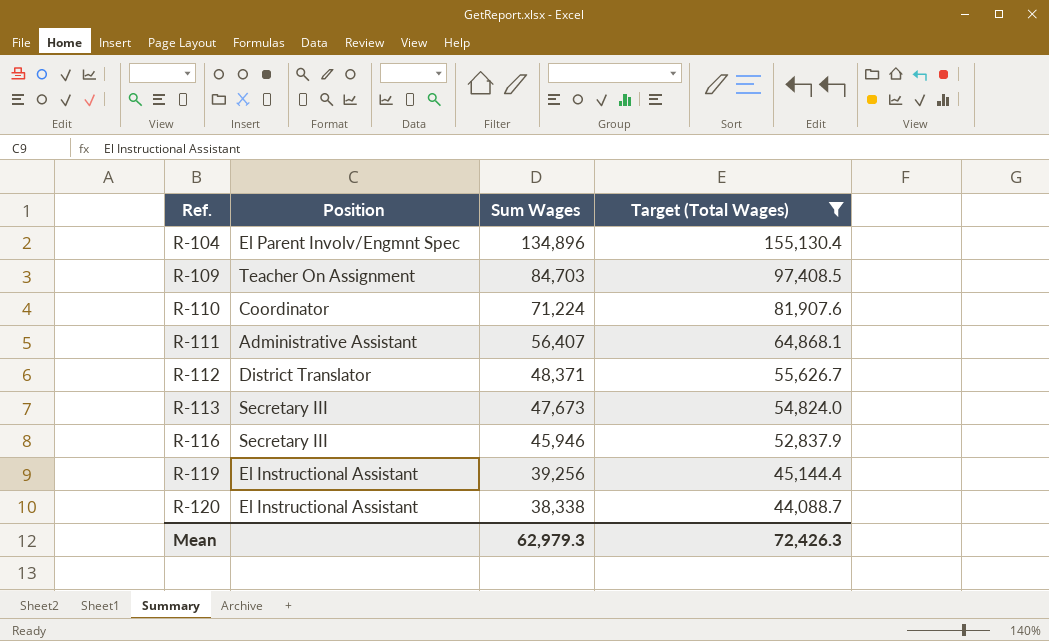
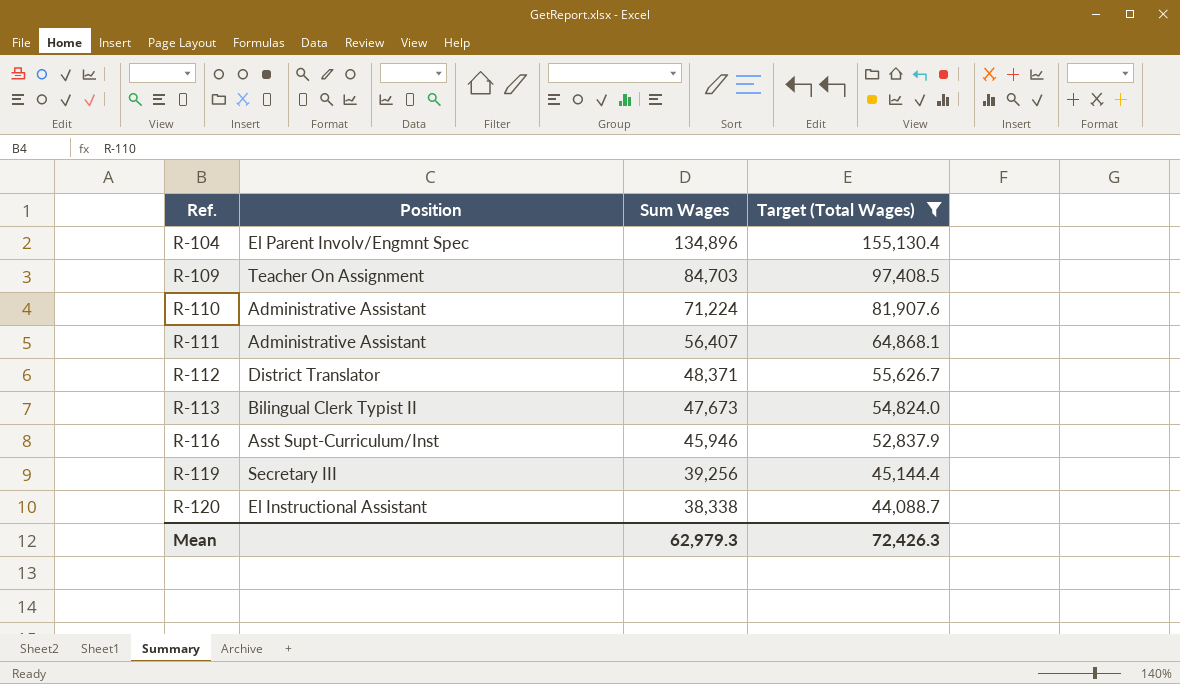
R-110 | Position: Coordinator -> Administrative Assistant
R-113 | Position: Secretary III -> Bilingual Clerk Typist II
R-116 | Position: Secretary III -> Asst Supt-Curriculum/Inst
R-119 | Position: El Instructional Assistant -> Secretary III

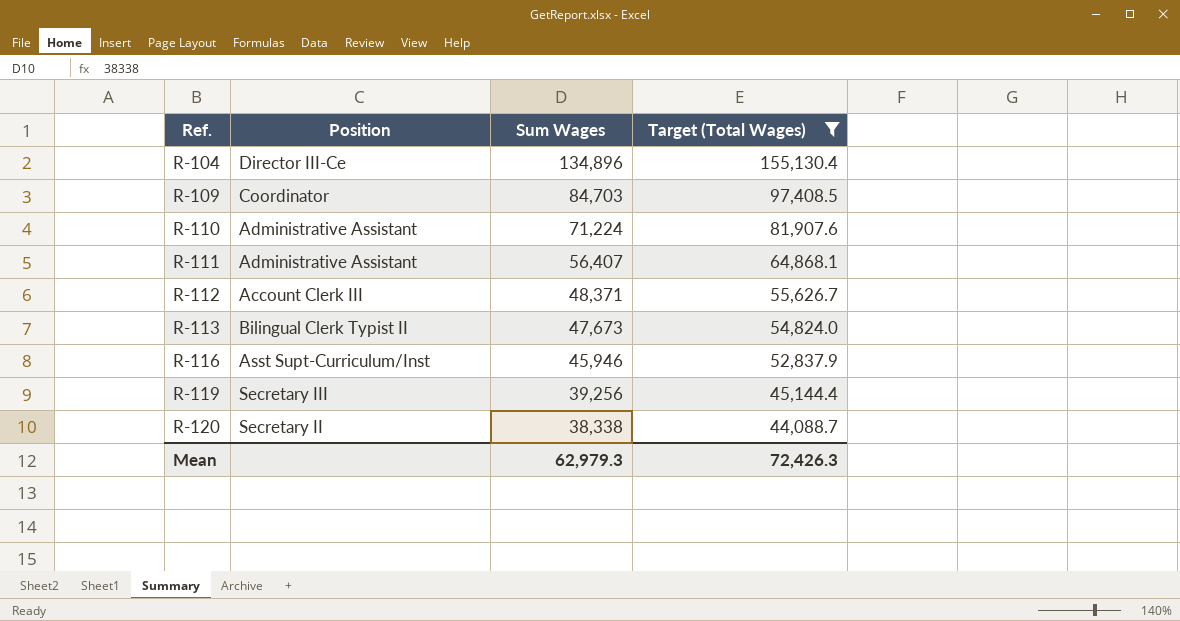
R-104 | Position: El Parent Involv/Engmnt Spec -> Director III-Ce
R-109 | Position: Teacher On Assignment -> Coordinator
R-112 | Position: District Translator -> Account Clerk III
R-120 | Position: El Instructional Assistant -> Secretary II

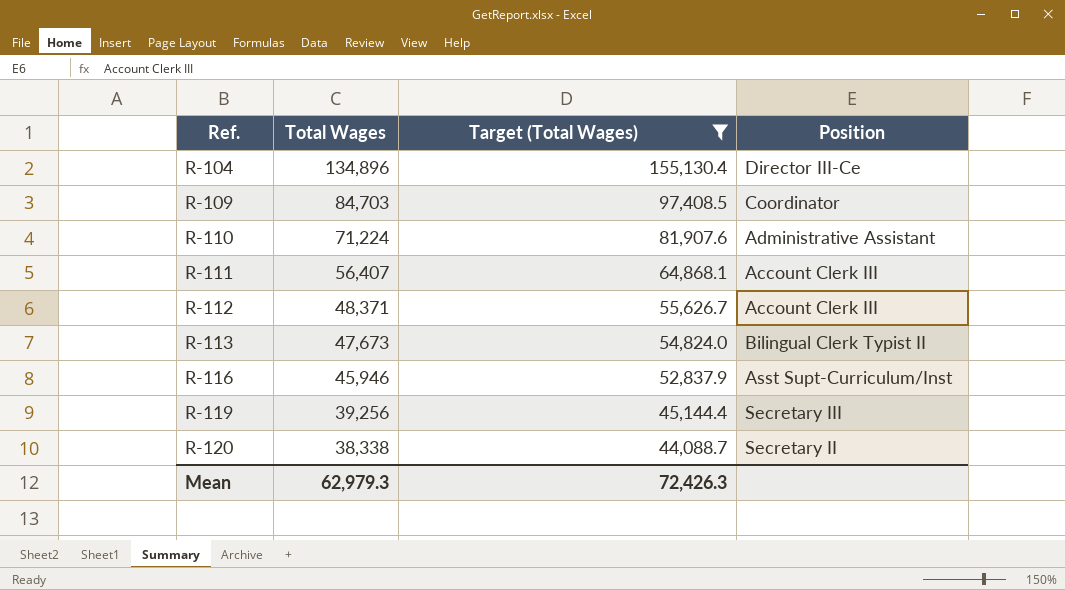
column name: Sum Wages -> Total Wages
column Position | position: 2 -> 4
R-111 | Position: Administrative Assistant -> Account Clerk III

